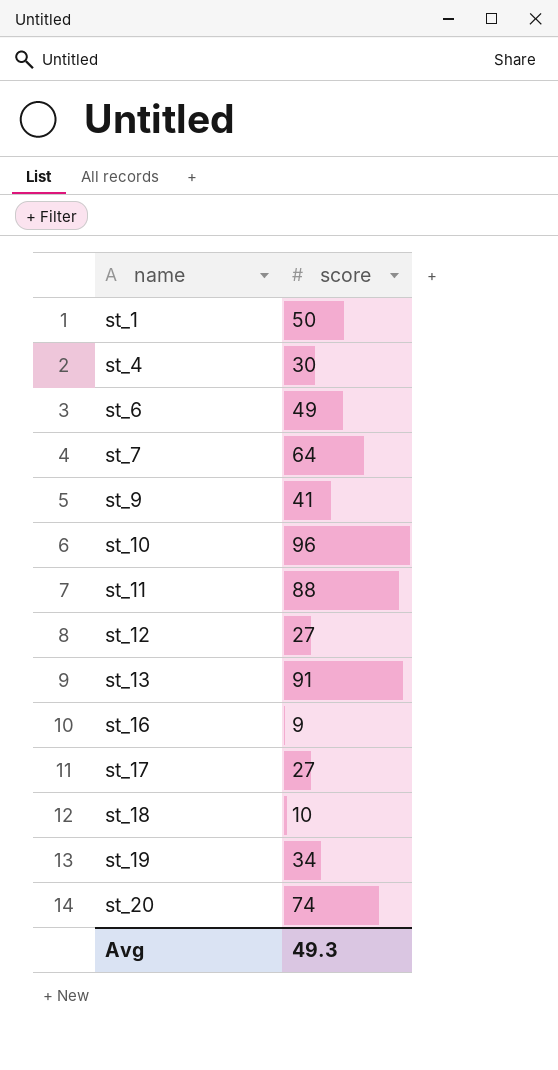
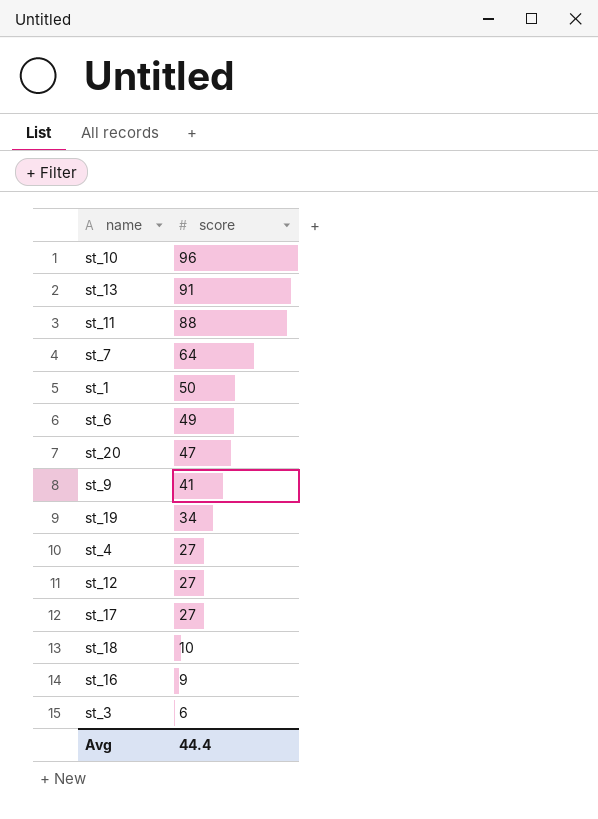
row order: name ascending -> score descending
st_20 | score: 74 -> 47
st_4 | score: 30 -> 27
row st_3: none -> 6
Avg | score: 49.3 -> 44.4

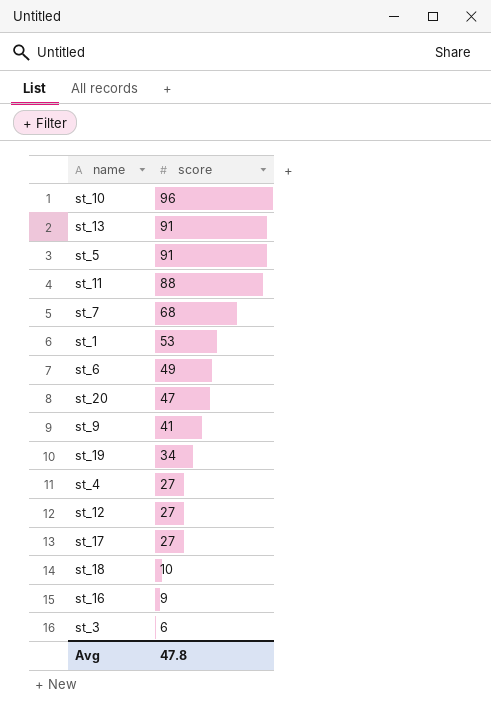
row st_5: none -> 91
st_7 | score: 64 -> 68
st_1 | score: 50 -> 53
Avg | score: 44.4 -> 47.8

